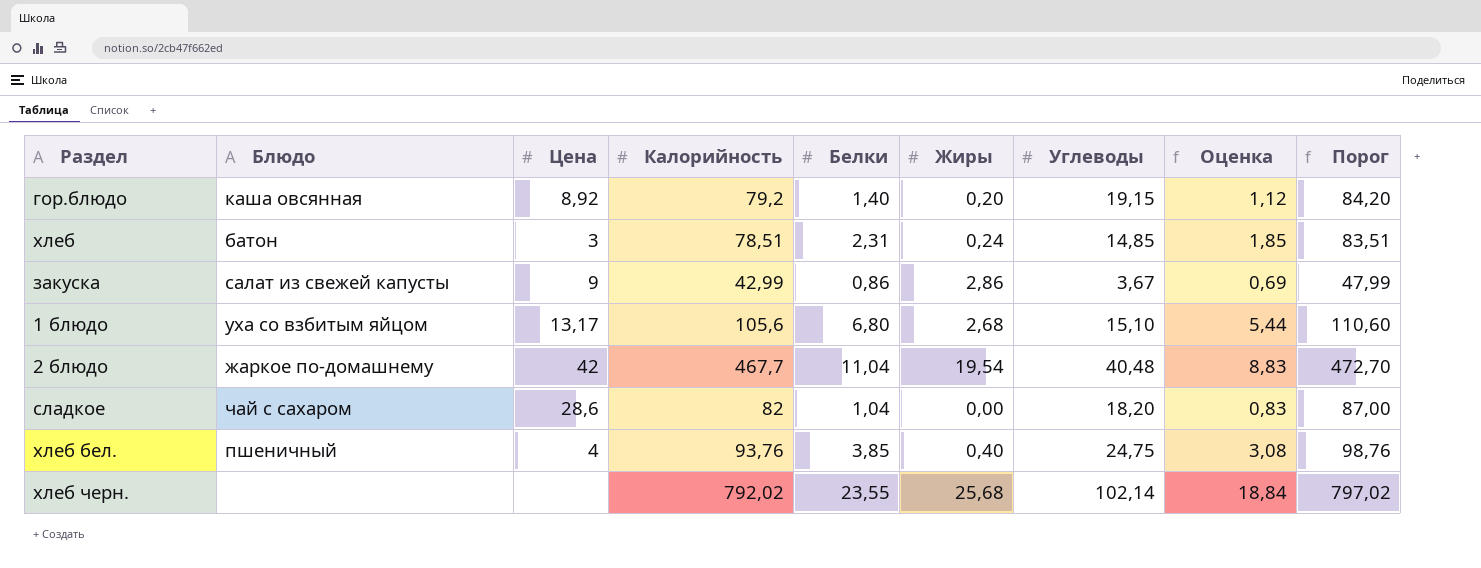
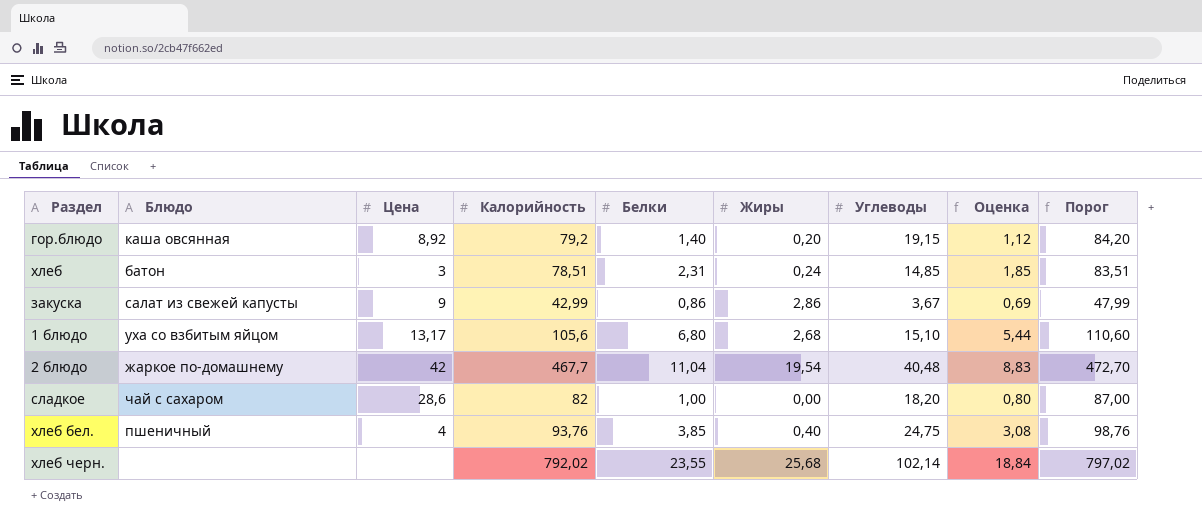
сладкое | Белки: 1,04 -> 1,00
сладкое | Оценка: 0,83 -> 0,80

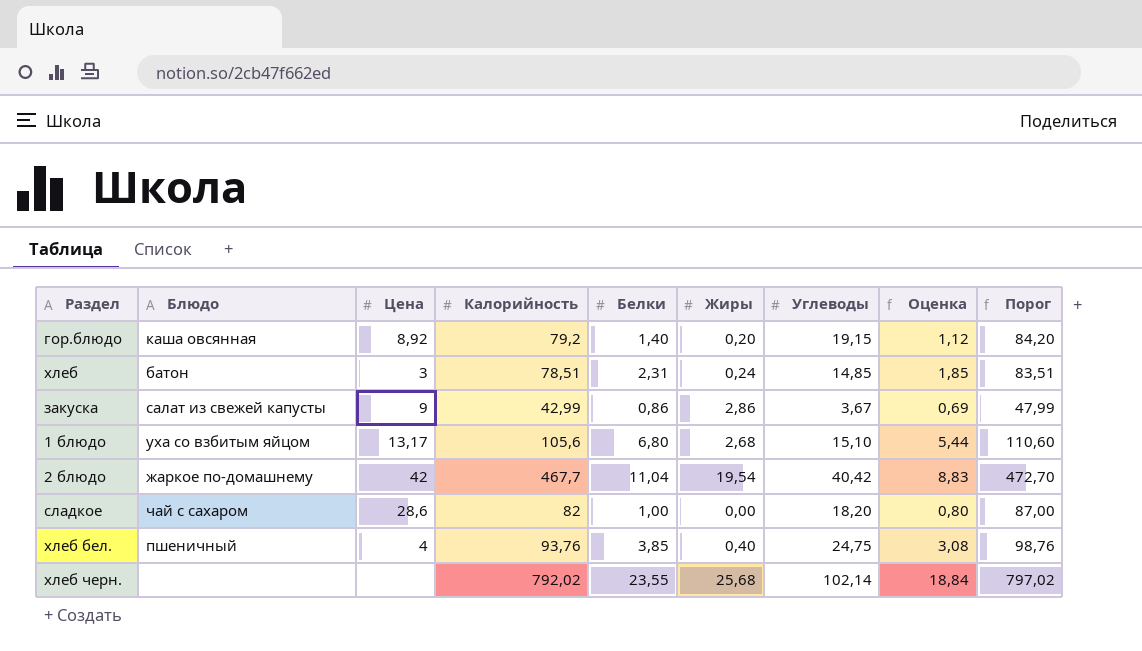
2 блюдо | Углеводы: 40,48 -> 40,42

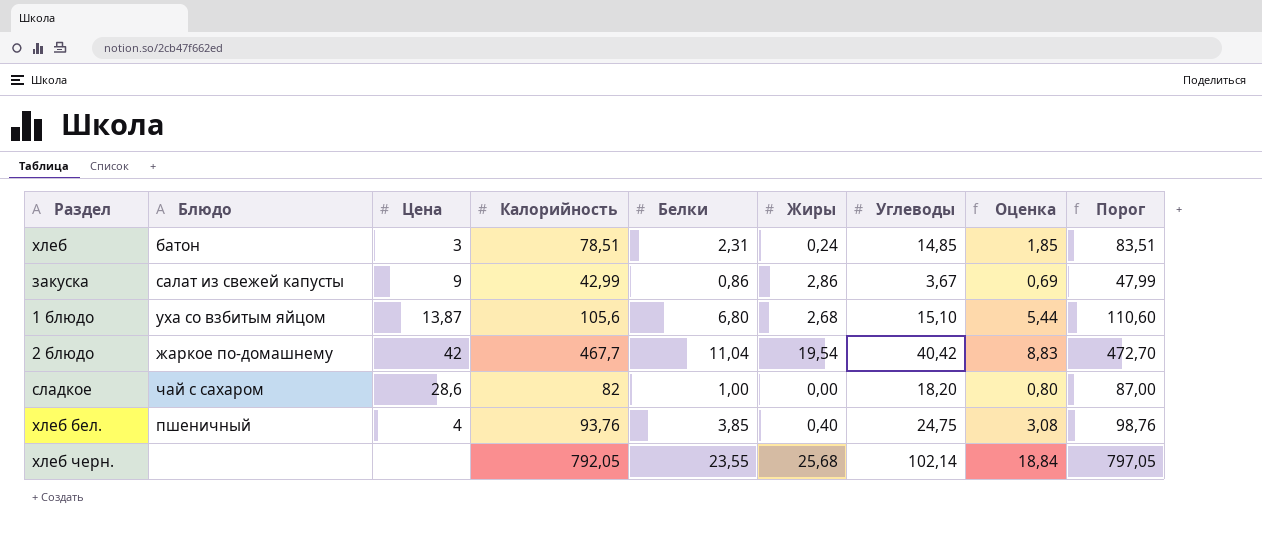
row гор.блюдо: каша овсянная | 8,92 | 79,2 | 1,40 | 0,20 | 19,15 | 1,12 | 84,20 -> none
1 блюдо | Цена: 13,17 -> 13,87
хлеб черн. | Калорийность: 792,02 -> 792,05
хлеб черн. | Порог: 797,02 -> 797,05

